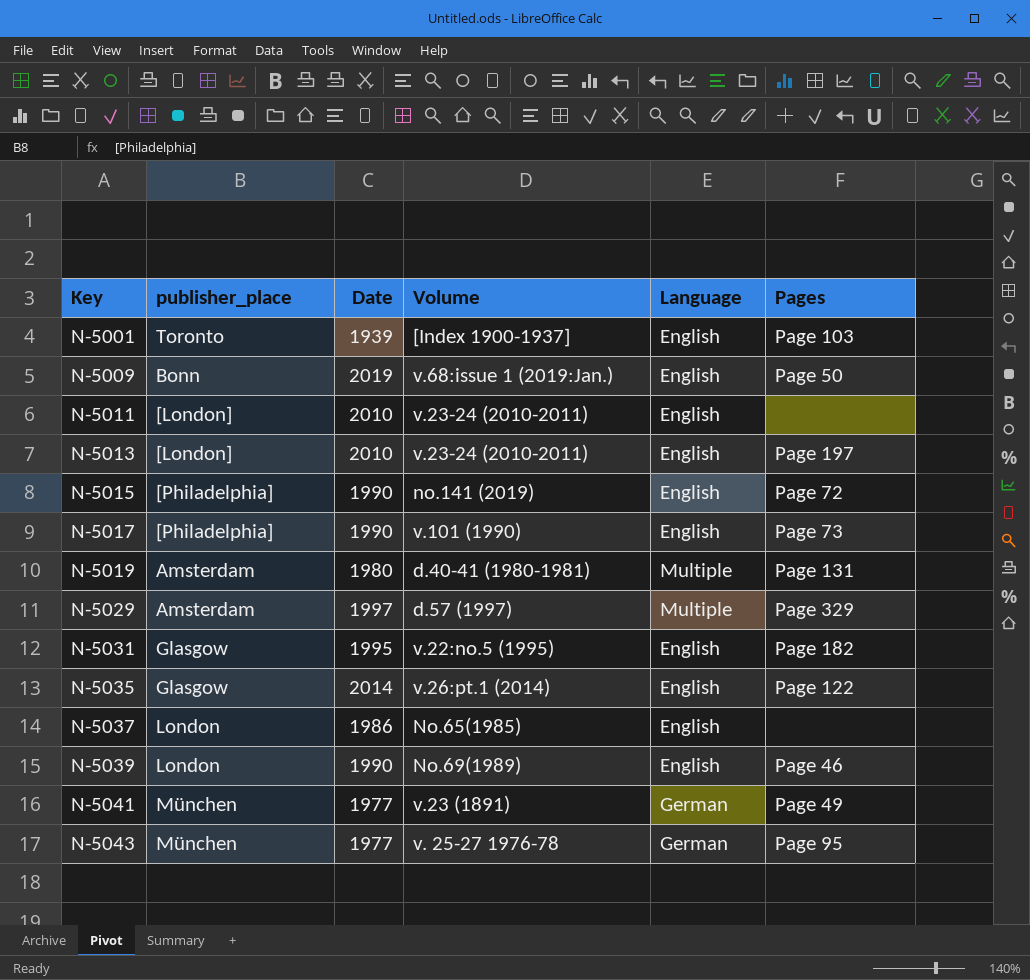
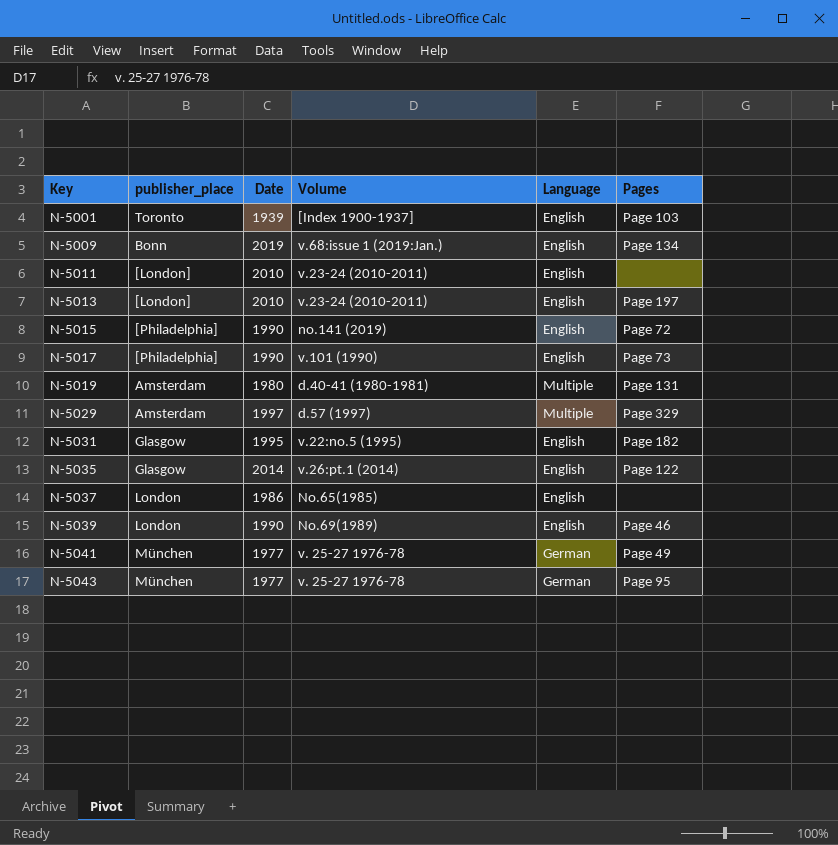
N-5009 | Pages: Page 50 -> Page 134
N-5041 | Volume: v.23 (1891) -> v. 25-27 1976-78

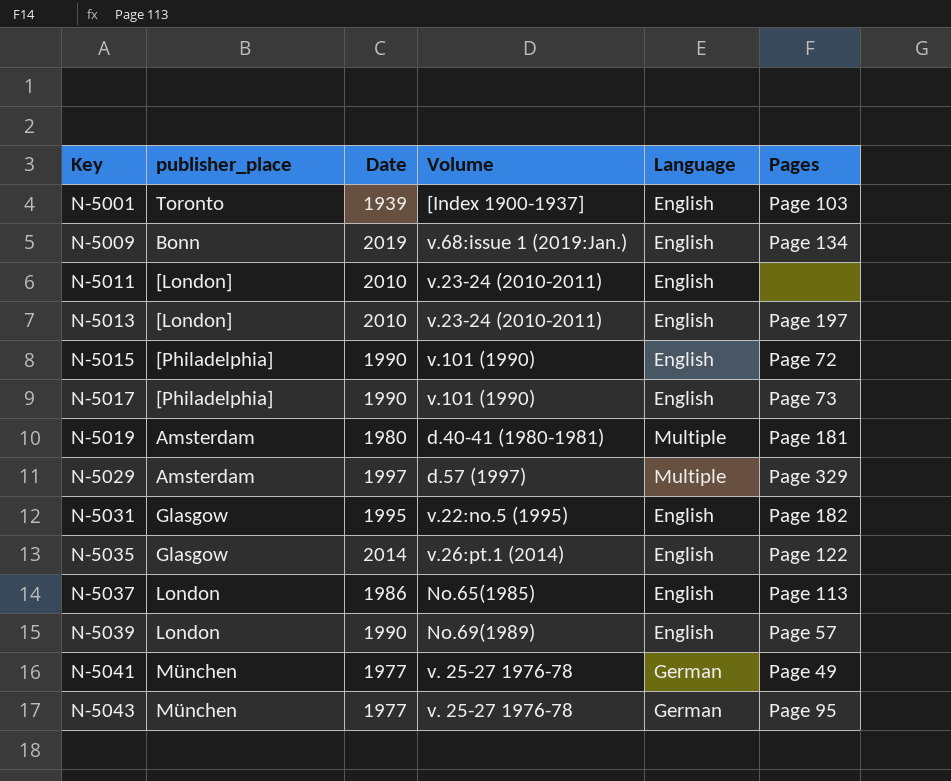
N-5015 | Volume: no.141 (2019) -> v.101 (1990)
N-5019 | Pages: Page 131 -> Page 181
N-5037 | Pages: none -> Page 113
N-5039 | Pages: Page 46 -> Page 57

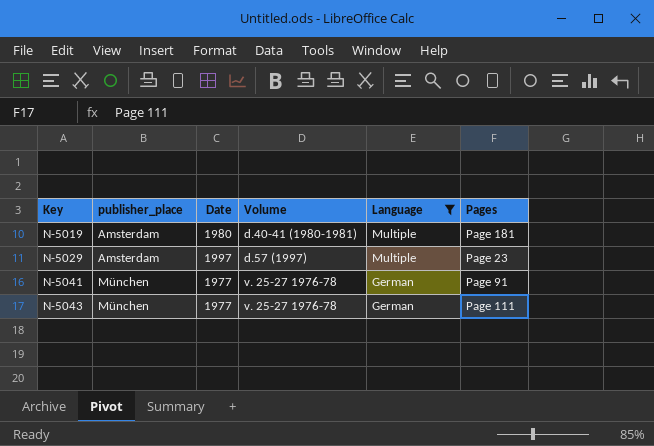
filter: none -> Language != English
N-5029 | Pages: Page 329 -> Page 23
N-5041 | Pages: Page 49 -> Page 91
N-5043 | Pages: Page 95 -> Page 111

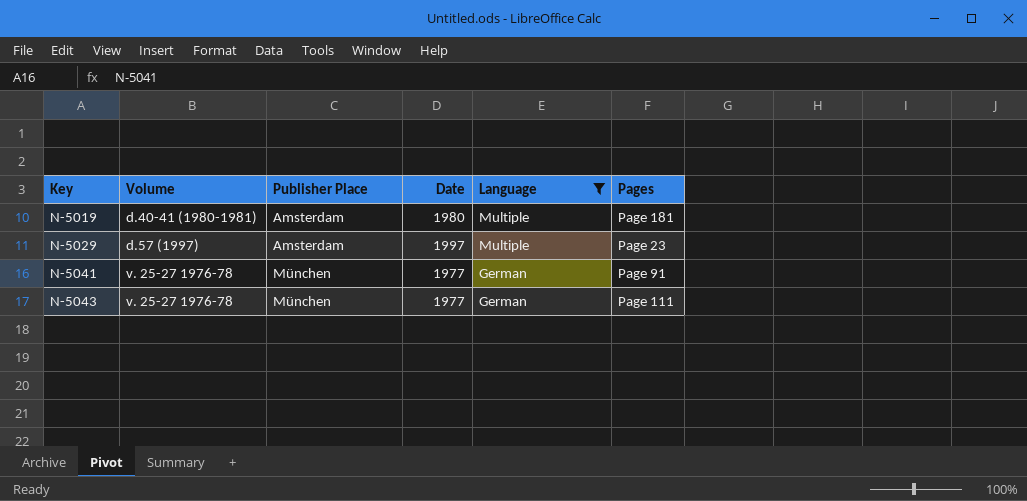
column Volume | position: 4 -> 2
column name: publisher_place -> Publisher Place

